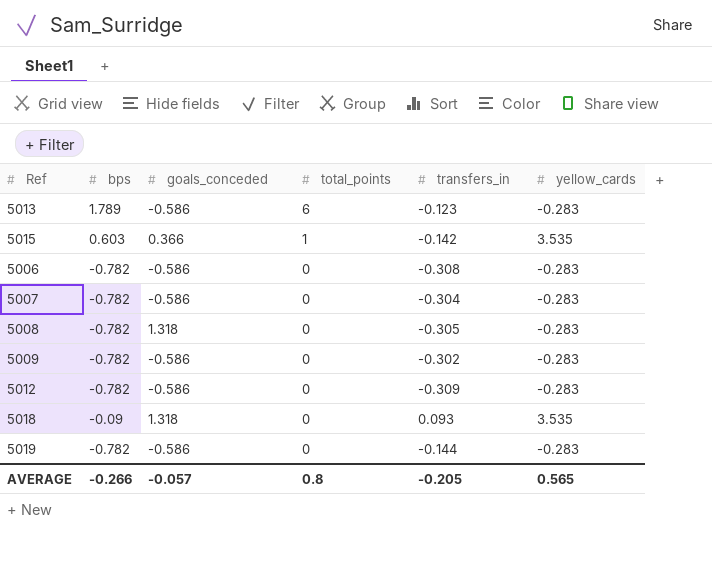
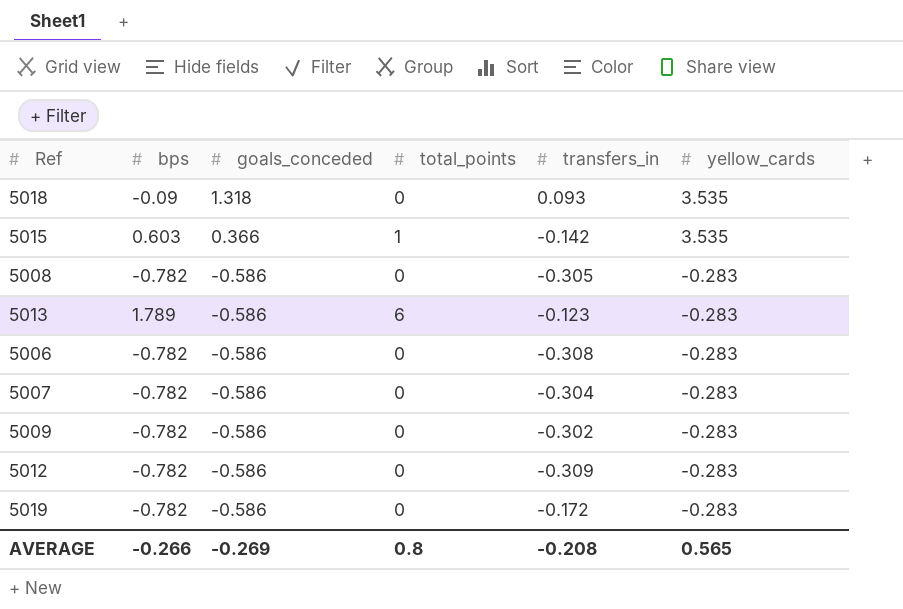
row order: total_points descending -> goals_conceded descending
5008 | goals_conceded: 1.318 -> -0.586
5019 | transfers_in: -0.144 -> -0.172
AVERAGE | goals_conceded: -0.057 -> -0.269
AVERAGE | transfers_in: -0.205 -> -0.208

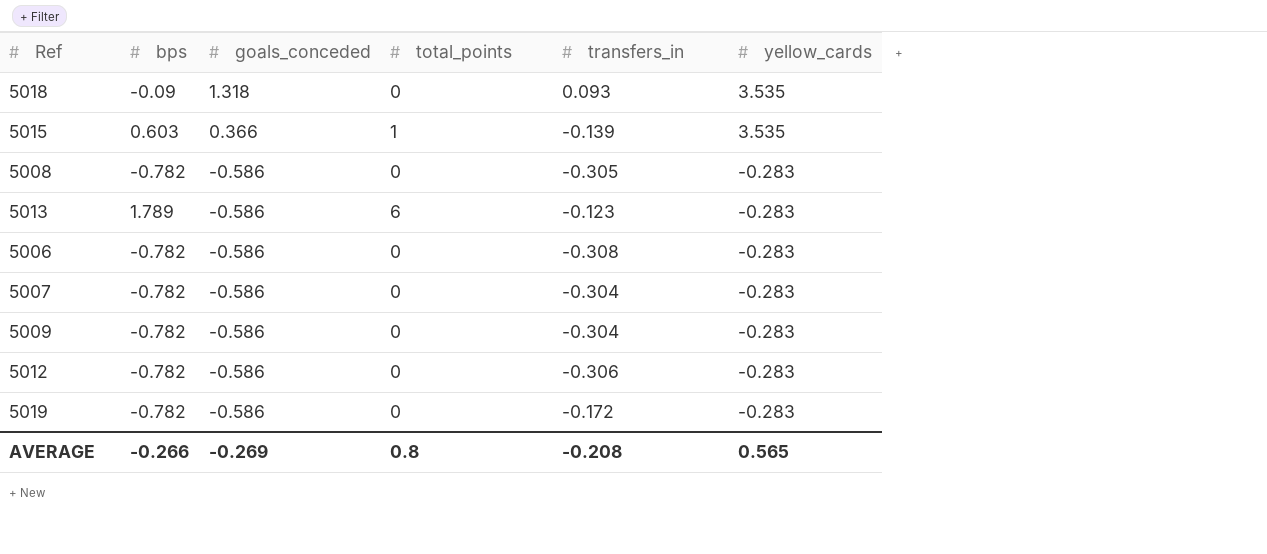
5015 | transfers_in: -0.142 -> -0.139
5009 | transfers_in: -0.302 -> -0.304
5012 | transfers_in: -0.309 -> -0.306

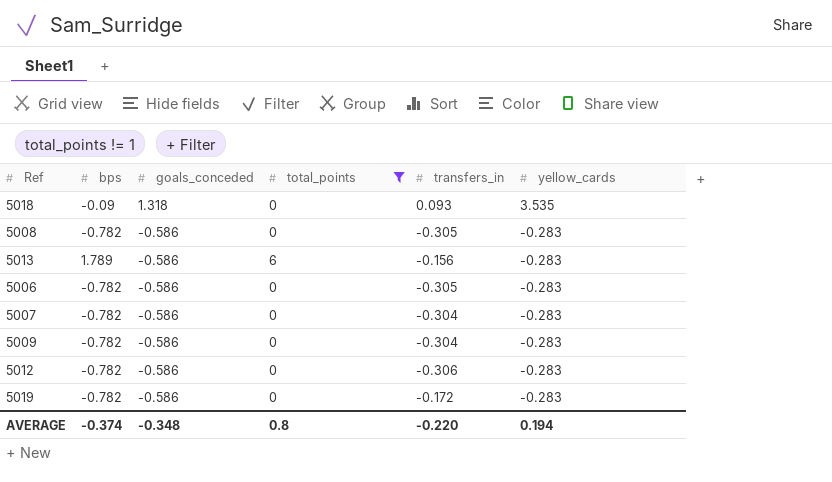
filter: none -> total_points != 1
5013 | transfers_in: -0.123 -> -0.156
5006 | transfers_in: -0.308 -> -0.305
AVERAGE | bps: -0.266 -> -0.374
AVERAGE | goals_conceded: -0.269 -> -0.348
AVERAGE | transfers_in: -0.208 -> -0.220
AVERAGE | yellow_cards: 0.565 -> 0.194

